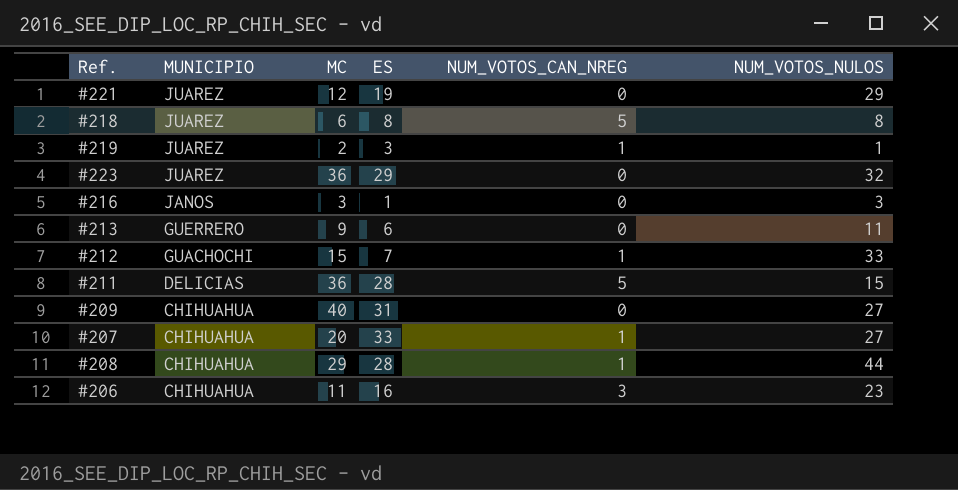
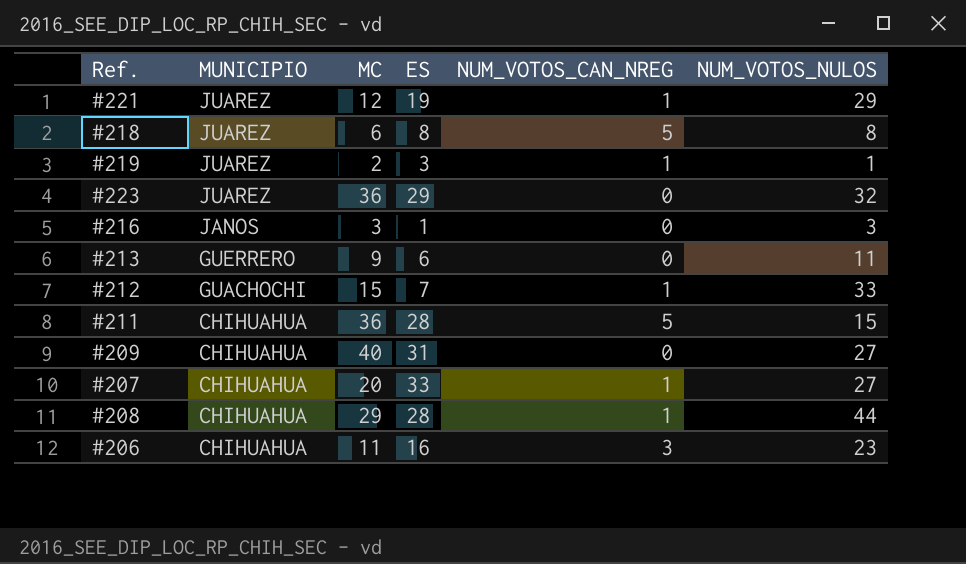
#221 | NUM_VOTOS_CAN_NREG: 0 -> 1
#211 | MUNICIPIO: DELICIAS -> CHIHUAHUA

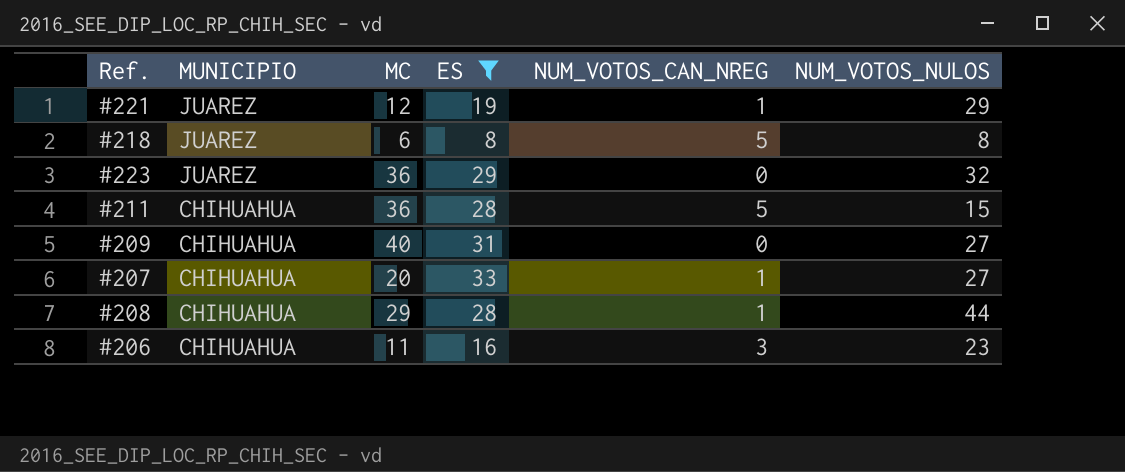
filter: none -> ES >= 8

